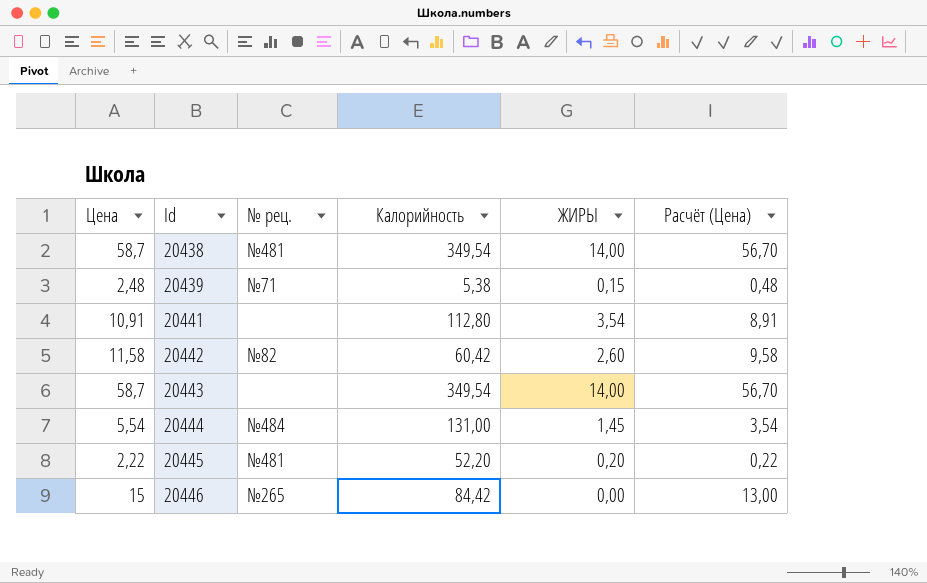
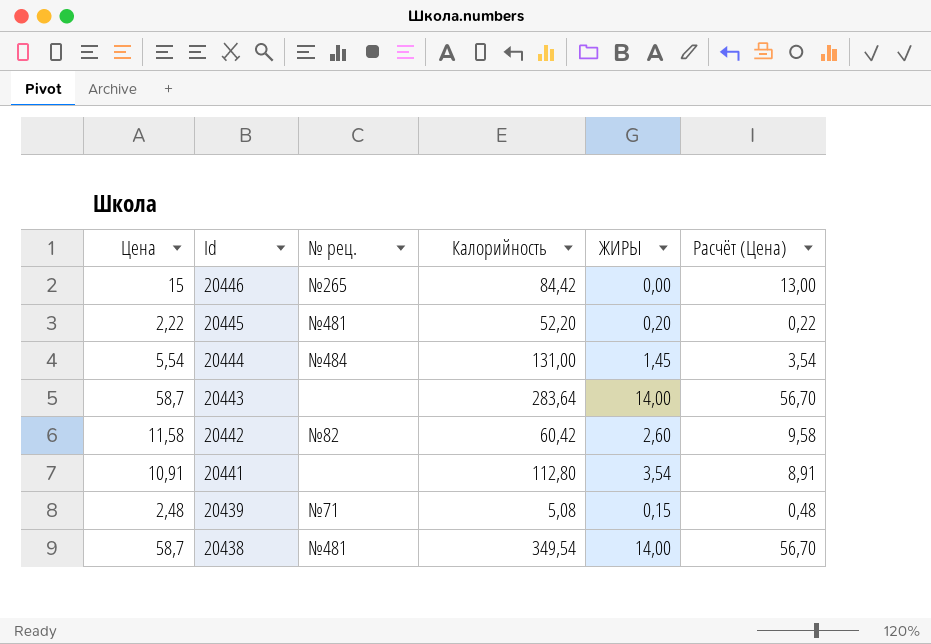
row order: Id ascending -> Id descending
20443 | Калорийность: 349,54 -> 283,64
20439 | Калорийность: 5,38 -> 5,08

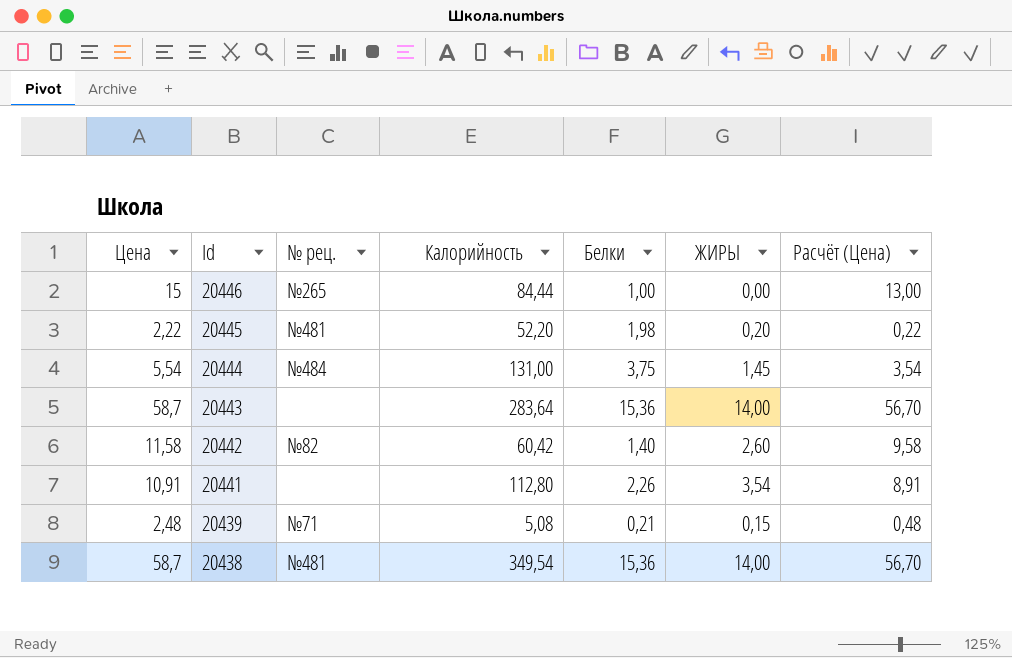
column Белки | position: none -> 5
20446 | Калорийность: 84,42 -> 84,44

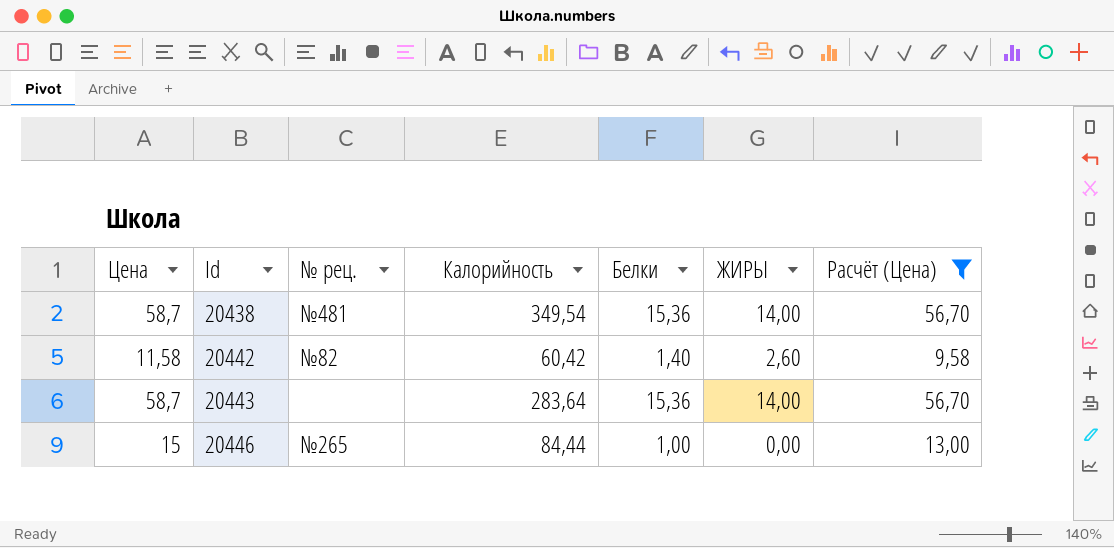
filter: none -> Расчёт (Цена) >= 9,58
row order: Id descending -> Id ascending

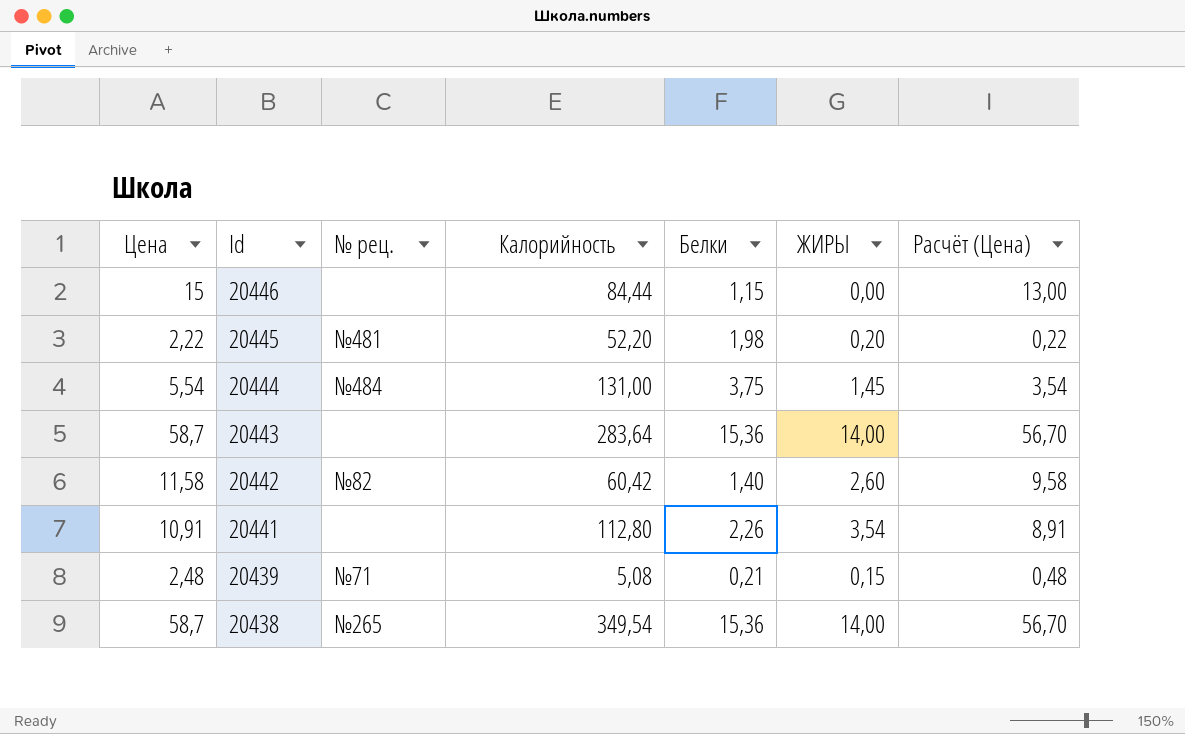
filter: Расчёт (Цена) >= 9,58 -> none
row order: Id ascending -> Id descending
20446 | № рец.: №265 -> none
20446 | Белки: 1,00 -> 1,15
20438 | № рец.: №481 -> №265

